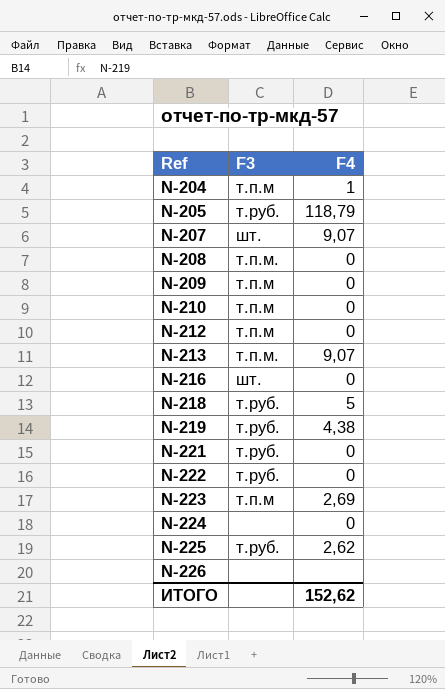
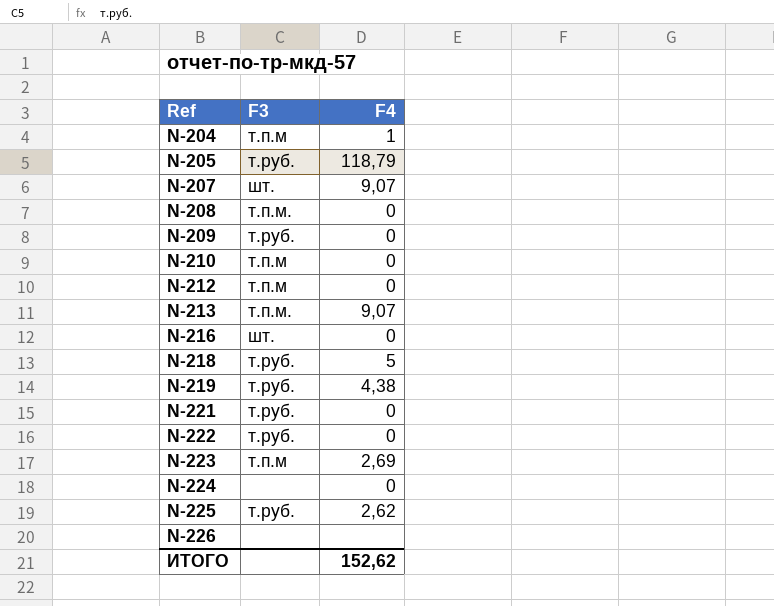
N-209 | F3: т.п.м -> т.руб.

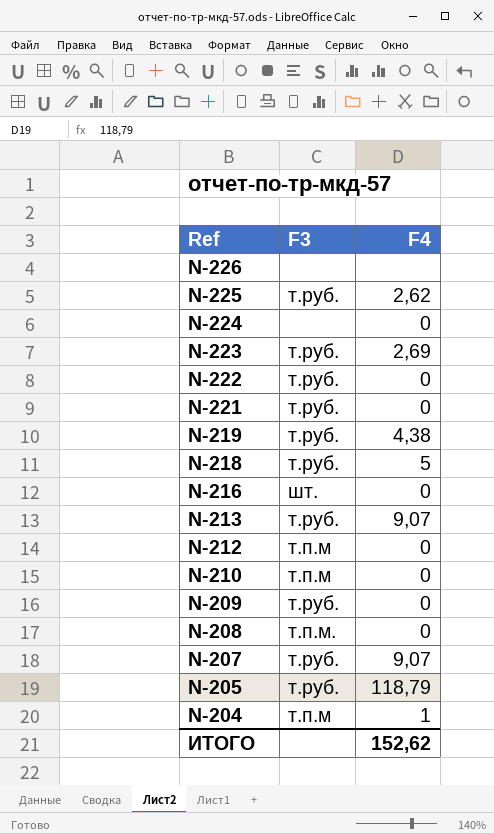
row order: Ref ascending -> Ref descending
N-223 | F3: т.п.м -> т.руб.
N-213 | F3: т.п.м. -> т.руб.
N-207 | F3: шт. -> т.руб.

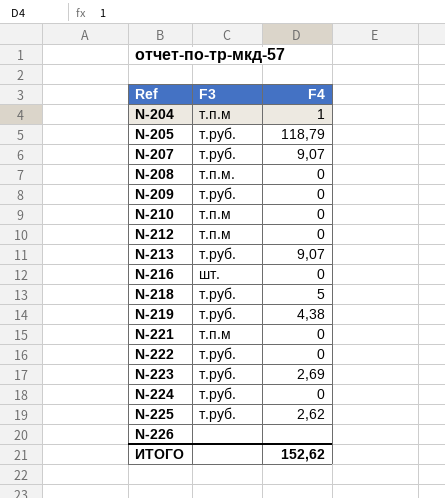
row order: Ref descending -> Ref ascending
N-221 | F3: т.руб. -> т.п.м
N-224 | F3: none -> т.руб.

